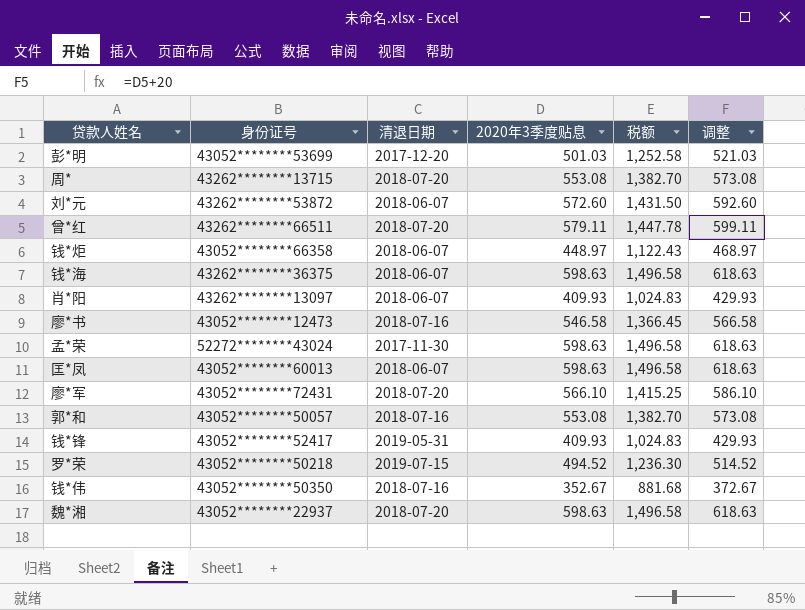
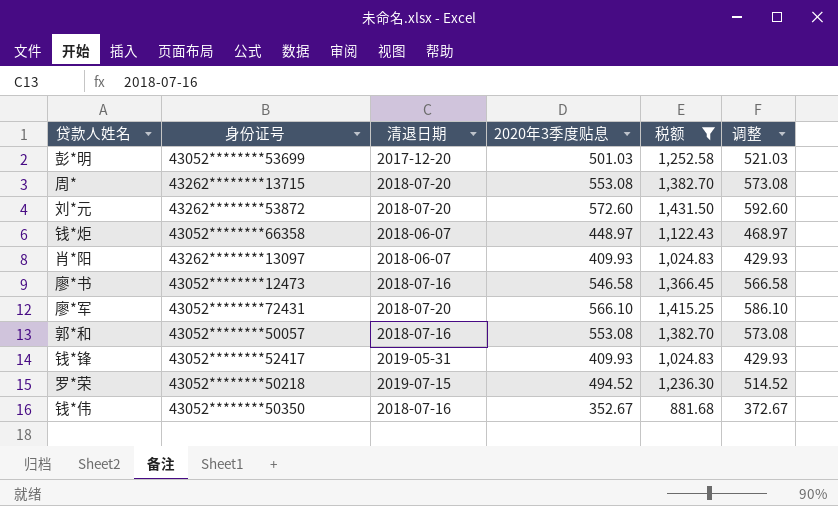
filter: none -> 税额 <= 1,431.50
刘*元 | 清退日期: 2018-06-07 -> 2018-07-20

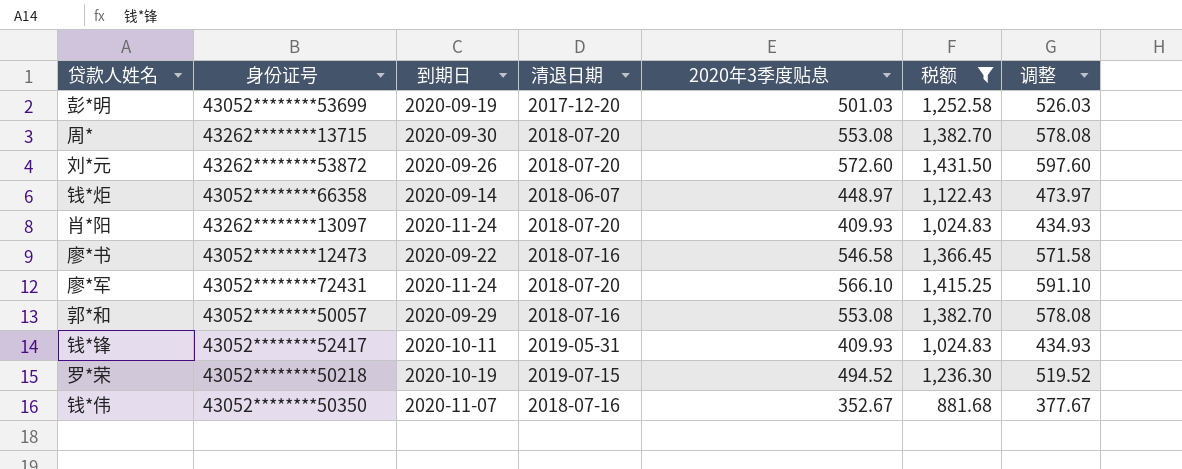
column 到期日 | position: none -> 3
column 调整 | formula: [2020年3季度贴息] + 20 -> [2020年3季度贴息] + 25
肖*阳 | 清退日期: 2018-06-07 -> 2018-07-20

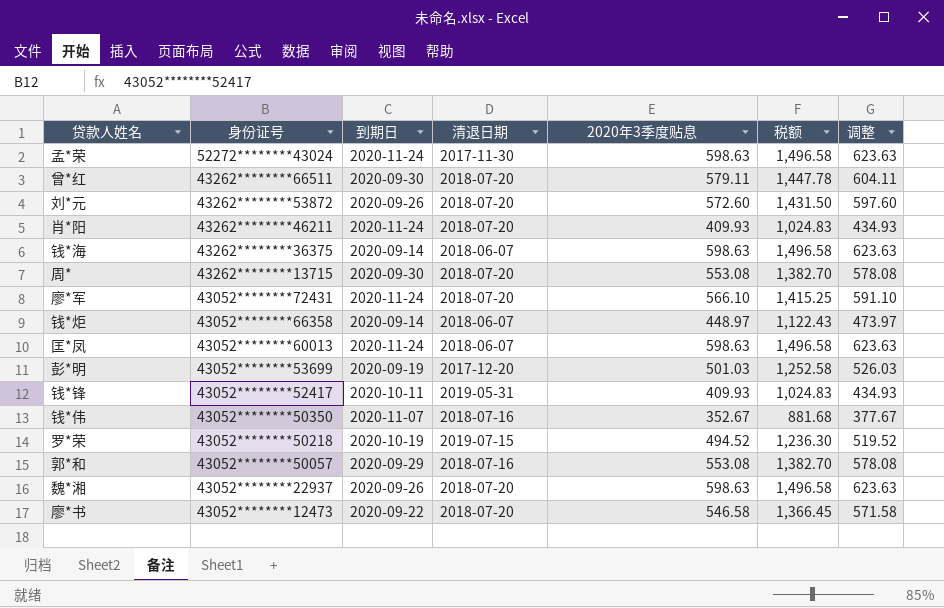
filter: 税额 <= 1,431.50 -> none
row order: none -> 身份证号 descending
肖*阳 | 身份证号: 43262********13097 -> 43262********46211
廖*书 | 清退日期: 2018-07-16 -> 2018-07-20

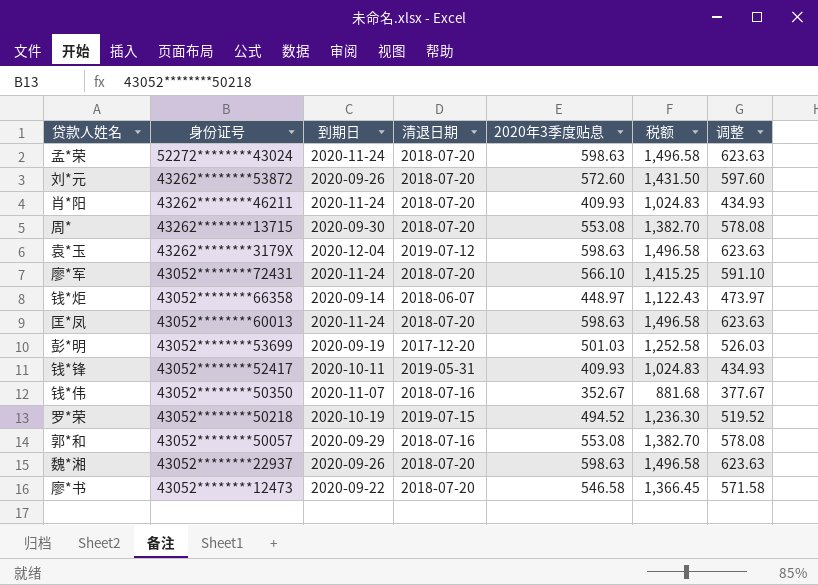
row 曾*红: 43262********66511 | 2020-09-30 | 2018-07-20 | 579.11 | 1,447.78 | 604.11 -> none
row 钱*海: 43262********36375 | 2020-09-14 | 2018-06-07 | 598.63 | 1,496.58 | 623.63 -> none
孟*荣 | 清退日期: 2017-11-30 -> 2018-07-20
row 袁*玉: none -> 43262********3179X | 2020-12-04 | 2019-07-12 | 598.63 | 1,496.58 | 623.63
匡*凤 | 清退日期: 2018-06-07 -> 2018-07-20

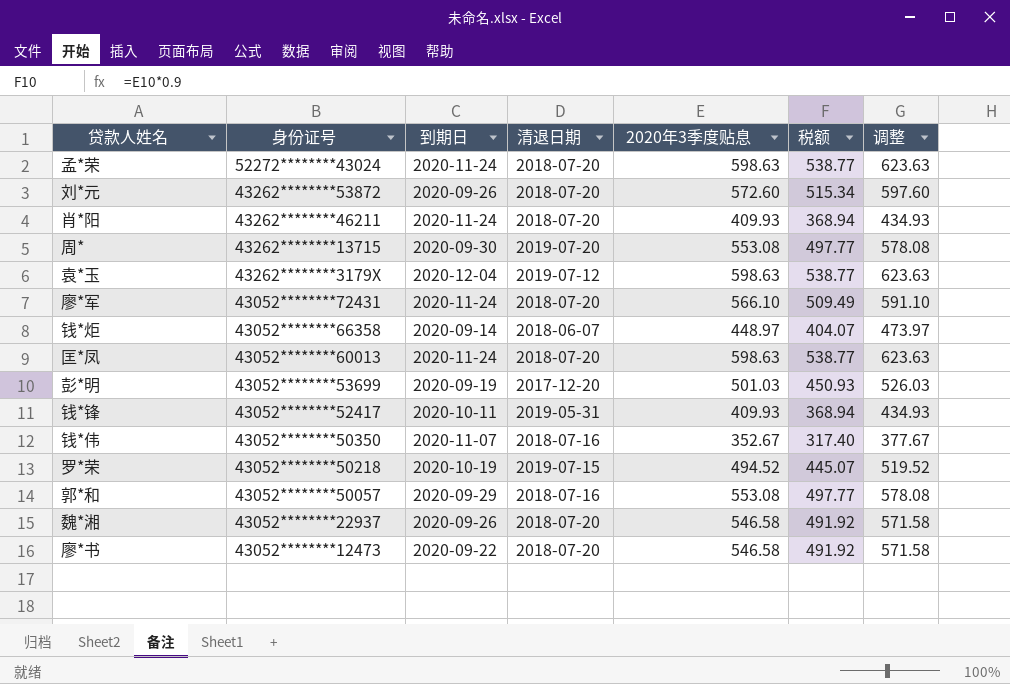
column 税额 | formula: [2020年3季度贴息] * 2.5 -> [2020年3季度贴息] * 0.9
周* | 清退日期: 2018-07-20 -> 2019-07-20
魏*湘 | 2020年3季度贴息: 598.63 -> 546.58
魏*湘 | 调整: 623.63 -> 571.58

